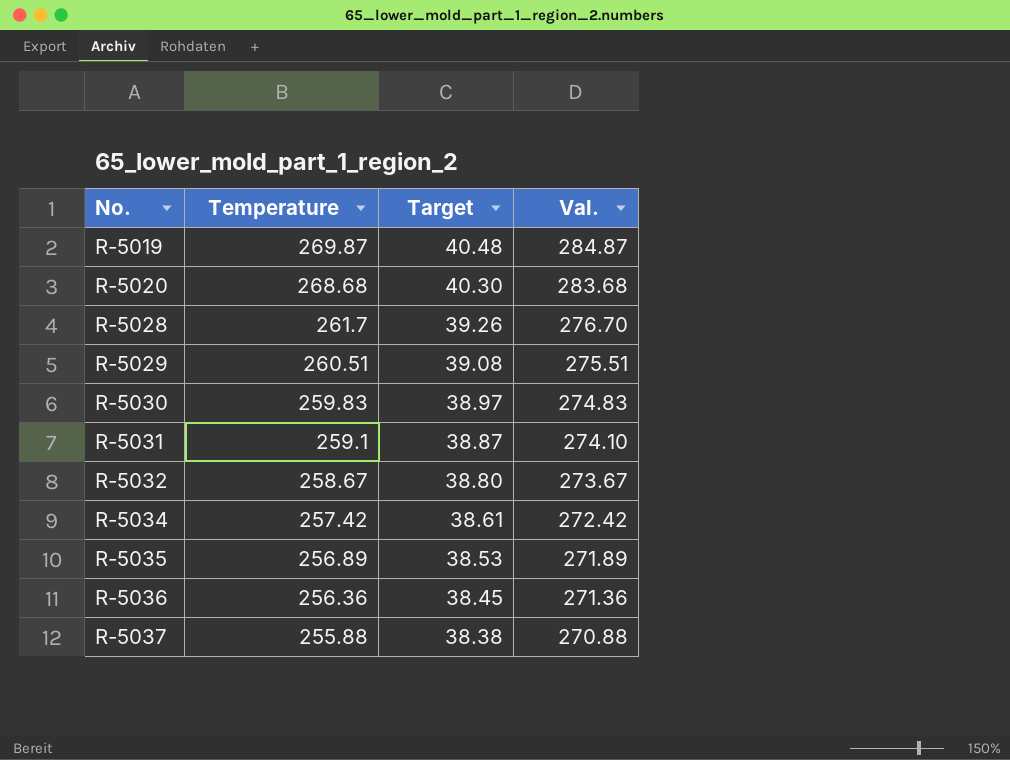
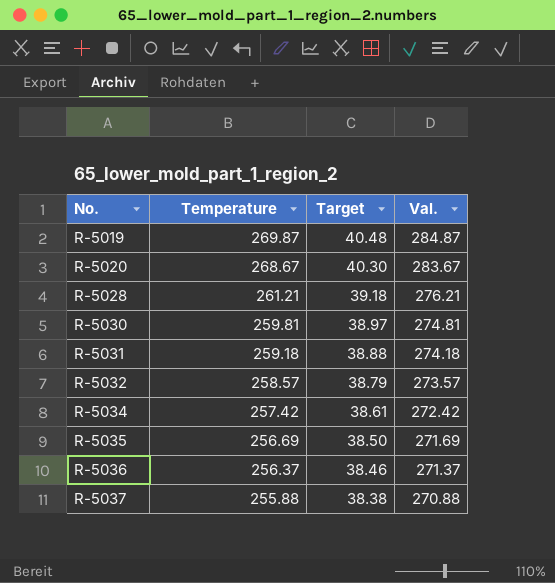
row R-5029: 260.51 | 39.08 | 275.51 -> none
R-5020 | Temperature: 268.68 -> 268.67
R-5020 | Val.: 283.68 -> 283.67
R-5028 | Temperature: 261.7 -> 261.21
R-5028 | Target: 39.26 -> 39.18
R-5028 | Val.: 276.70 -> 276.21
R-5030 | Temperature: 259.83 -> 259.81
R-5030 | Val.: 274.83 -> 274.81
R-5031 | Temperature: 259.1 -> 259.18
R-5031 | Target: 38.87 -> 38.88
R-5031 | Val.: 274.10 -> 274.18
R-5032 | Temperature: 258.67 -> 258.57
R-5032 | Target: 38.80 -> 38.79
R-5032 | Val.: 273.67 -> 273.57
R-5035 | Temperature: 256.89 -> 256.69
R-5035 | Target: 38.53 -> 38.50
R-5035 | Val.: 271.89 -> 271.69
R-5036 | Temperature: 256.36 -> 256.37
R-5036 | Target: 38.45 -> 38.46
R-5036 | Val.: 271.36 -> 271.37

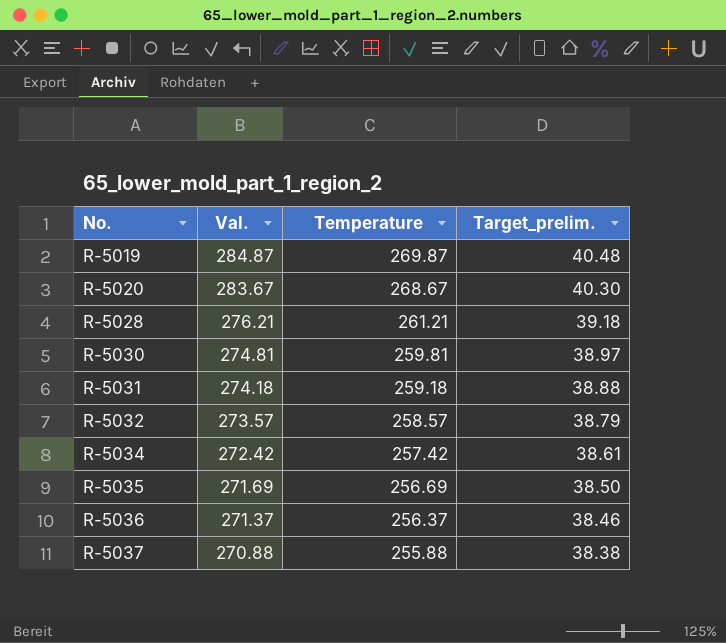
column Val. | position: 4 -> 2
column name: Target -> Target_prelim.

